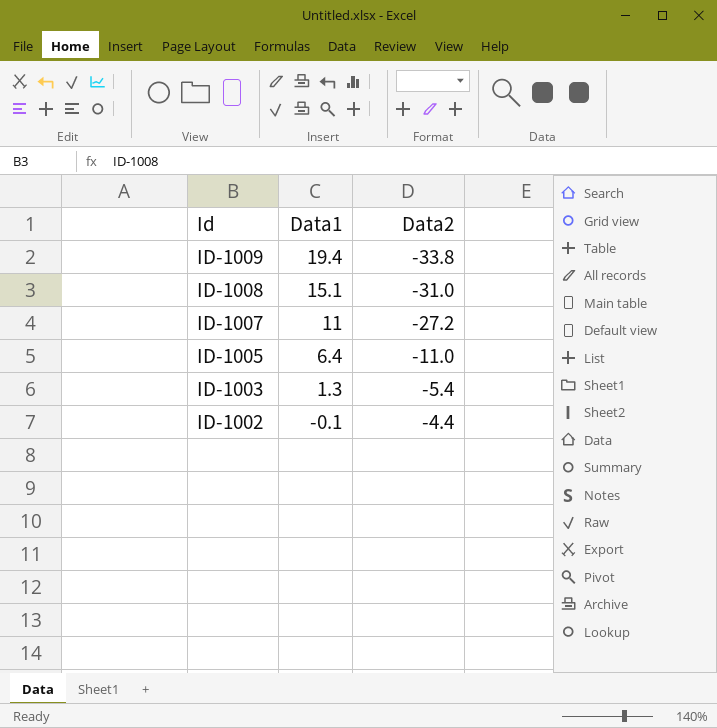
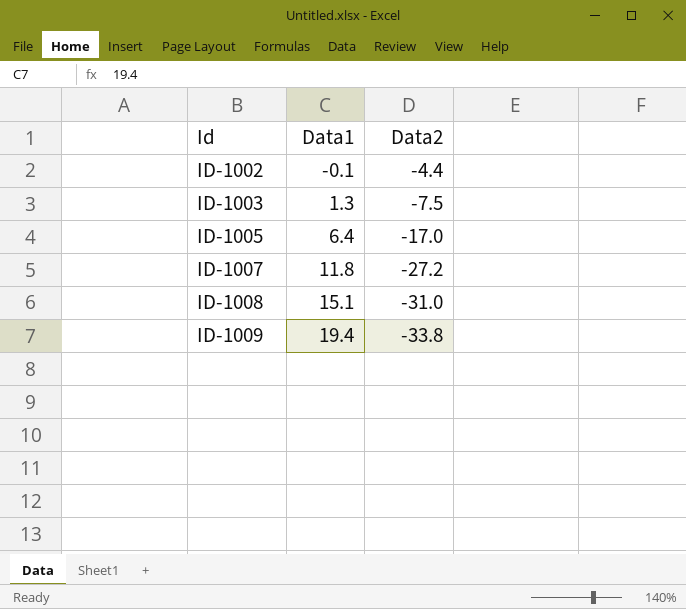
row order: Id descending -> Id ascending
ID-1003 | Data2: -5.4 -> -7.5
ID-1005 | Data2: -11.0 -> -17.0
ID-1007 | Data1: 11 -> 11.8

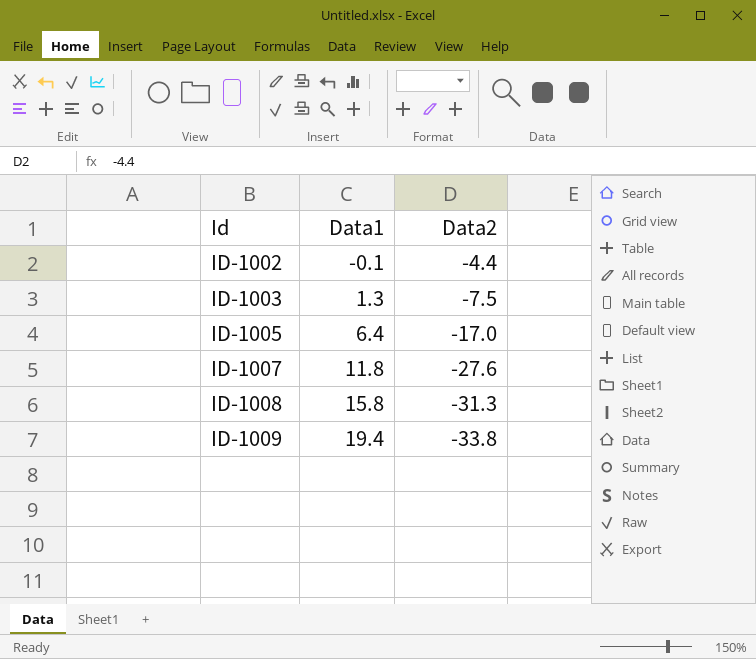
ID-1007 | Data2: -27.2 -> -27.6
ID-1008 | Data1: 15.1 -> 15.8
ID-1008 | Data2: -31.0 -> -31.3

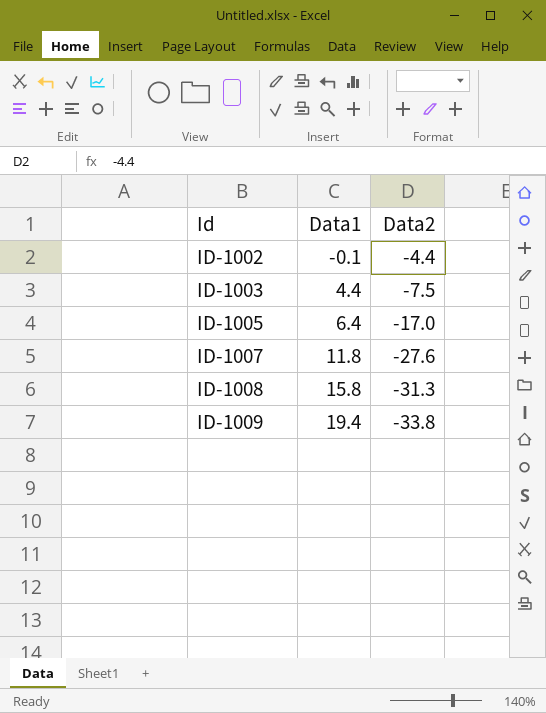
ID-1003 | Data1: 1.3 -> 4.4

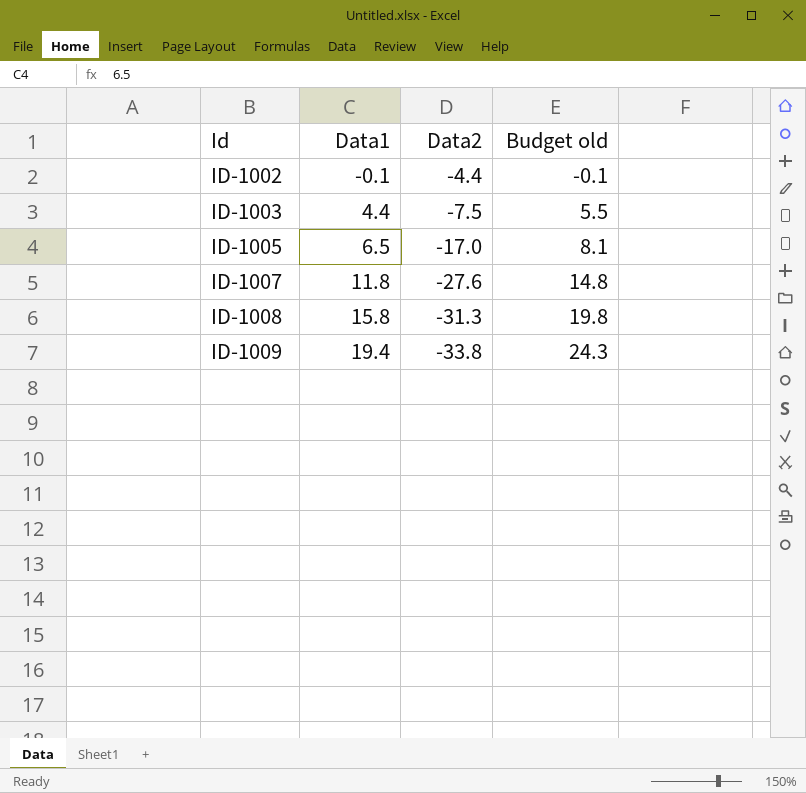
column Budget old | formula: none -> [Data1] * 1.25
ID-1005 | Data1: 6.4 -> 6.5

